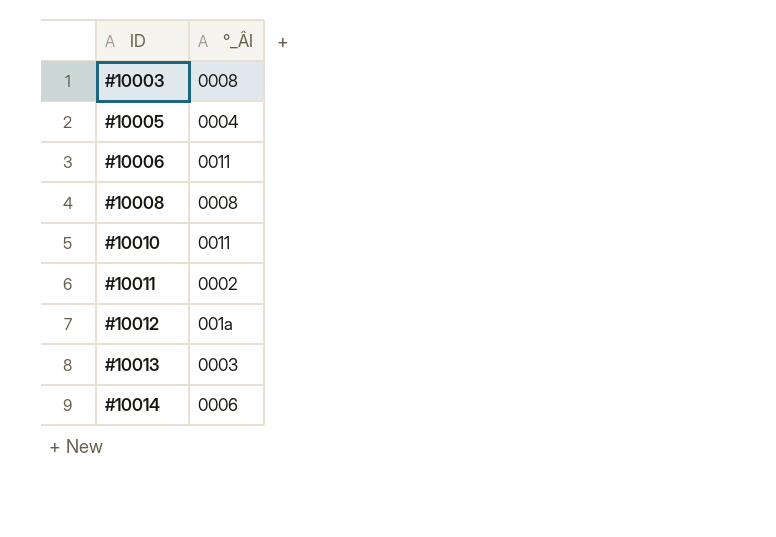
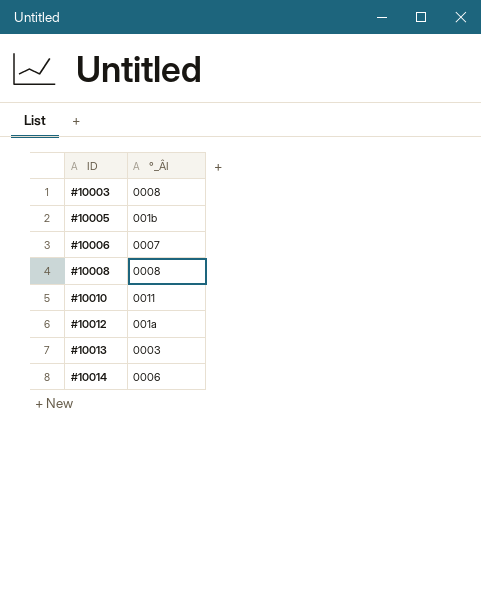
row #10011: 0002 -> none
#10005 | °_ÂI: 0004 -> 001b
#10006 | °_ÂI: 0011 -> 0007

